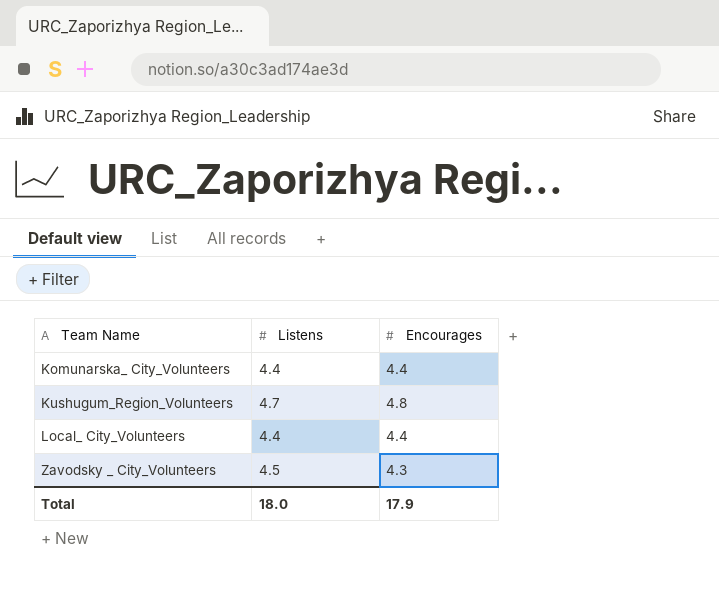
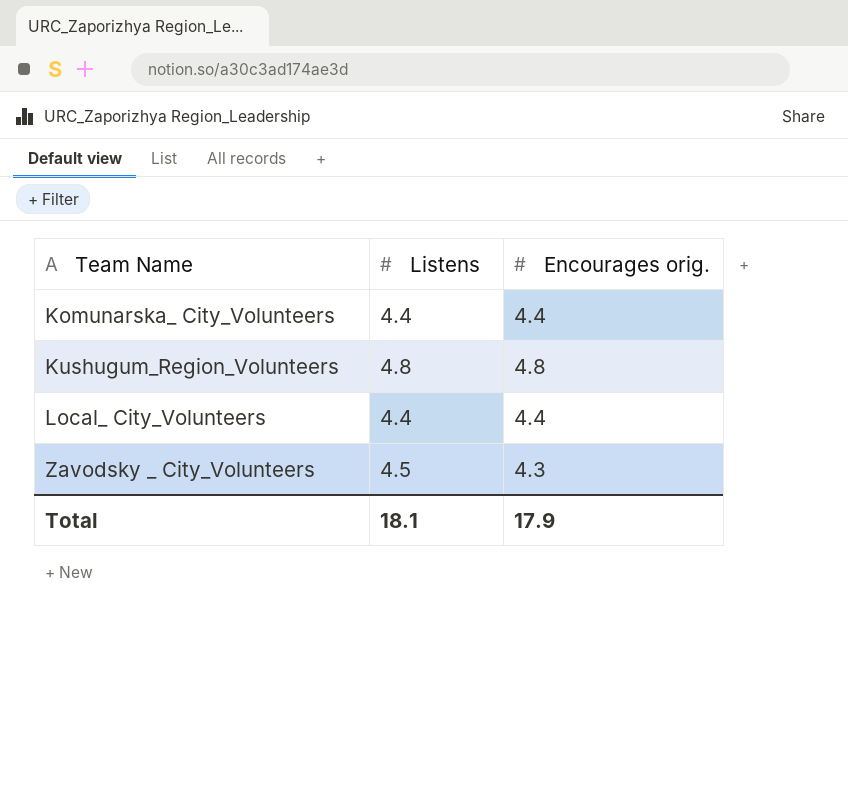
column name: Encourages -> Encourages orig.
Kushugum_Region_Volunteers | Listens: 4.7 -> 4.8
Total | Listens: 18.0 -> 18.1

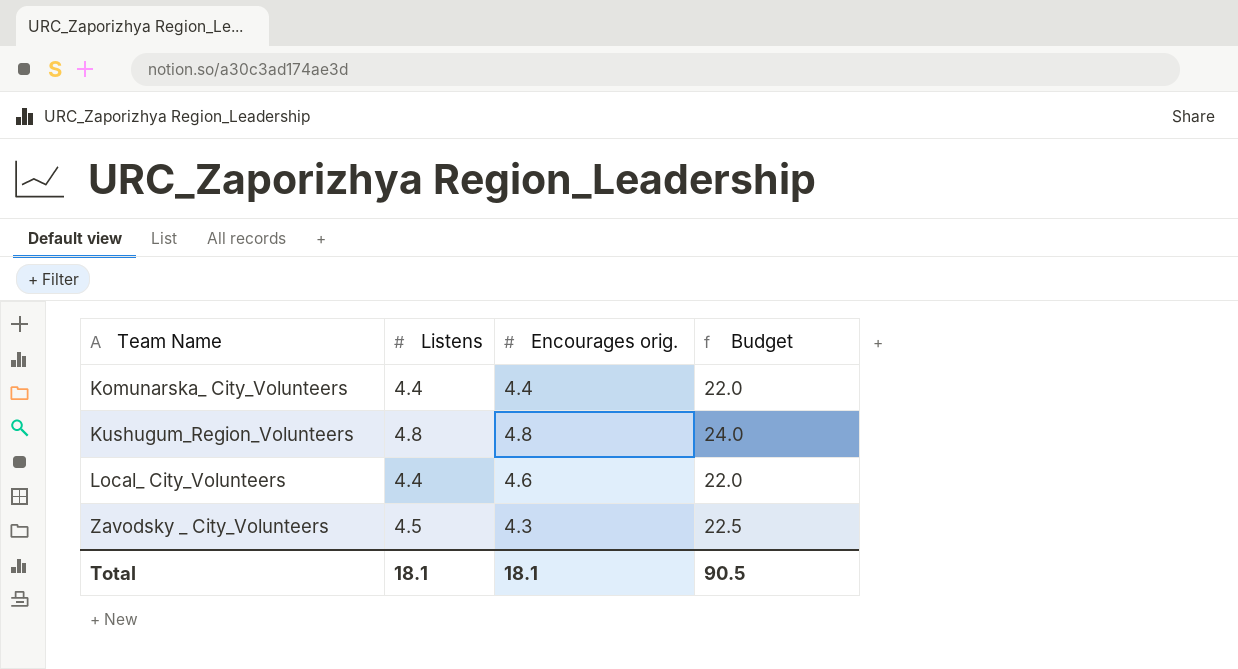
column Budget | formula: none -> [Listens] * 5
Local_ City_Volunteers | Encourages orig.: 4.4 -> 4.6
Total | Encourages orig.: 17.9 -> 18.1

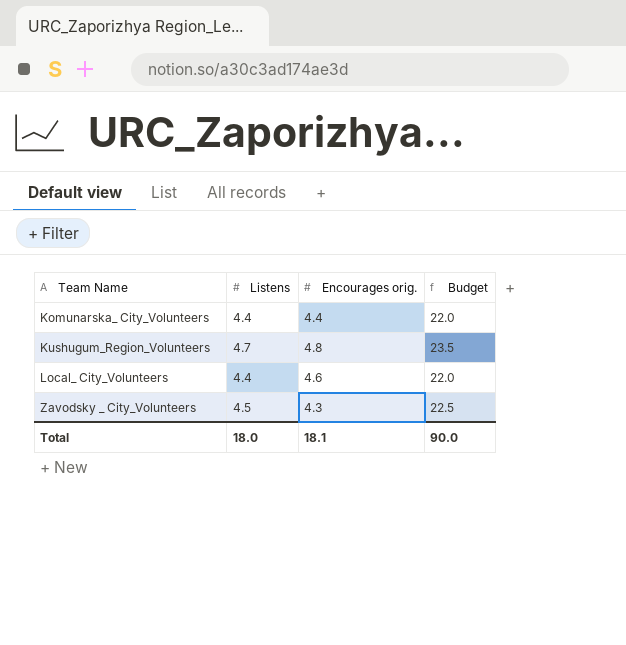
Kushugum_Region_Volunteers | Listens: 4.8 -> 4.7
Kushugum_Region_Volunteers | Budget: 24.0 -> 23.5
Total | Listens: 18.1 -> 18.0
Total | Budget: 90.5 -> 90.0

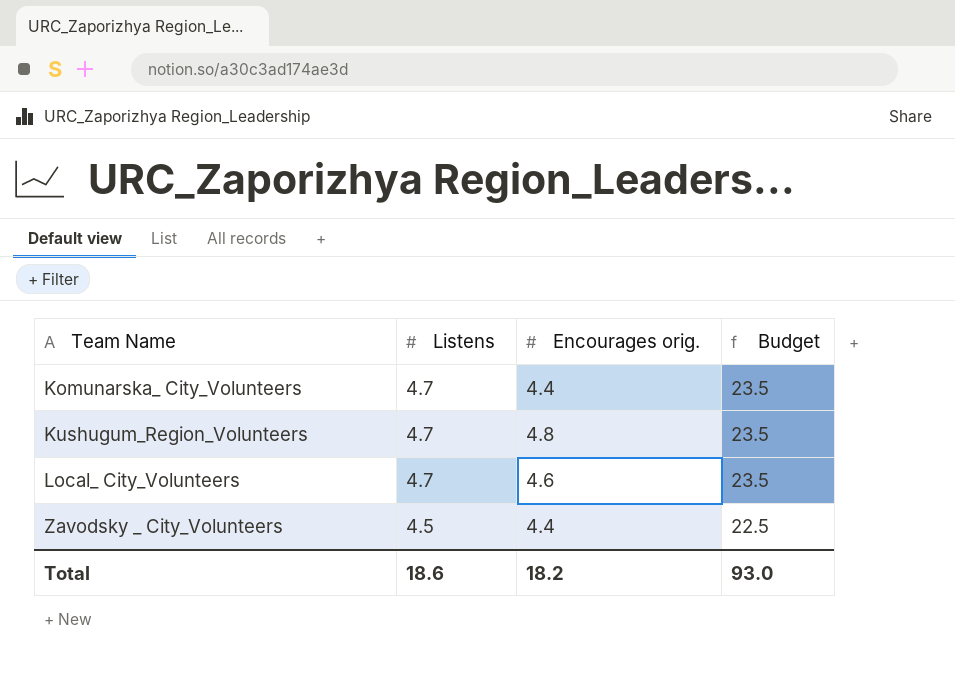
Komunarska_ City_Volunteers | Listens: 4.4 -> 4.7
Komunarska_ City_Volunteers | Budget: 22.0 -> 23.5
Local_ City_Volunteers | Listens: 4.4 -> 4.7
Local_ City_Volunteers | Budget: 22.0 -> 23.5
Zavodsky _ City_Volunteers | Encourages orig.: 4.3 -> 4.4
Total | Listens: 18.0 -> 18.6
Total | Encourages orig.: 18.1 -> 18.2
Total | Budget: 90.0 -> 93.0

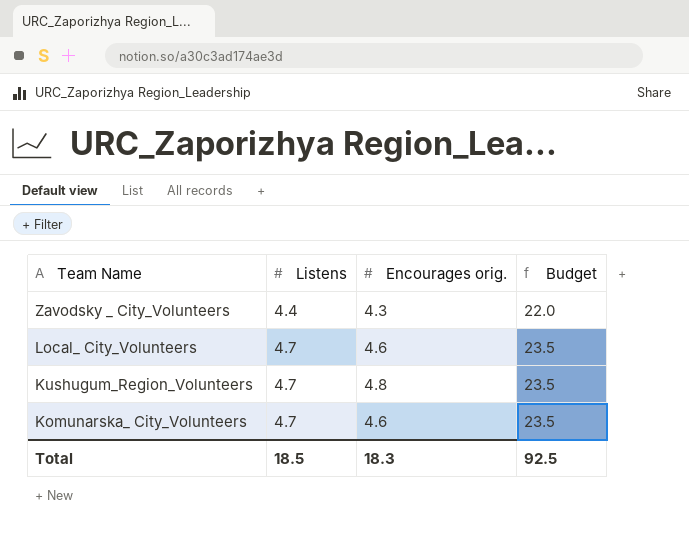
row order: Team Name ascending -> Team Name descending
Zavodsky _ City_Volunteers | Listens: 4.5 -> 4.4
Zavodsky _ City_Volunteers | Encourages orig.: 4.4 -> 4.3
Zavodsky _ City_Volunteers | Budget: 22.5 -> 22.0
Komunarska_ City_Volunteers | Encourages orig.: 4.4 -> 4.6
Total | Listens: 18.6 -> 18.5
Total | Encourages orig.: 18.2 -> 18.3
Total | Budget: 93.0 -> 92.5

